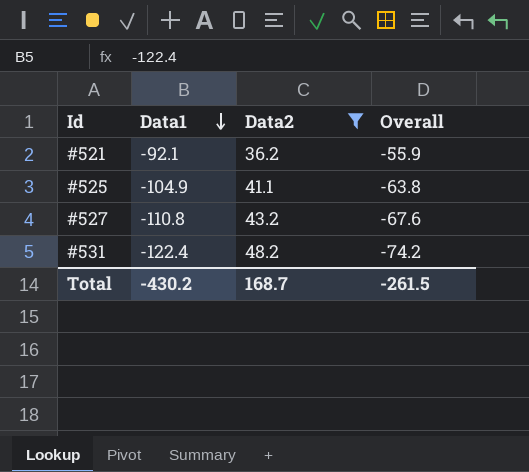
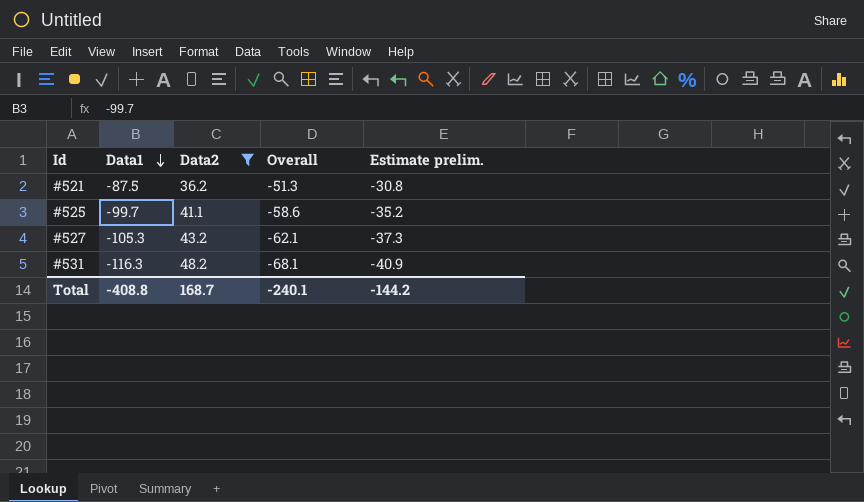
column Estimate prelim. | formula: none -> [Overall] * 0.6
#521 | Data1: -92.1 -> -87.5
#521 | Overall: -55.9 -> -51.3
#525 | Data1: -104.9 -> -99.7
#525 | Overall: -63.8 -> -58.6
#527 | Data1: -110.8 -> -105.3
#527 | Overall: -67.6 -> -62.1
#531 | Data1: -122.4 -> -116.3
#531 | Overall: -74.2 -> -68.1
Total | Data1: -430.2 -> -408.8
Total | Overall: -261.5 -> -240.1

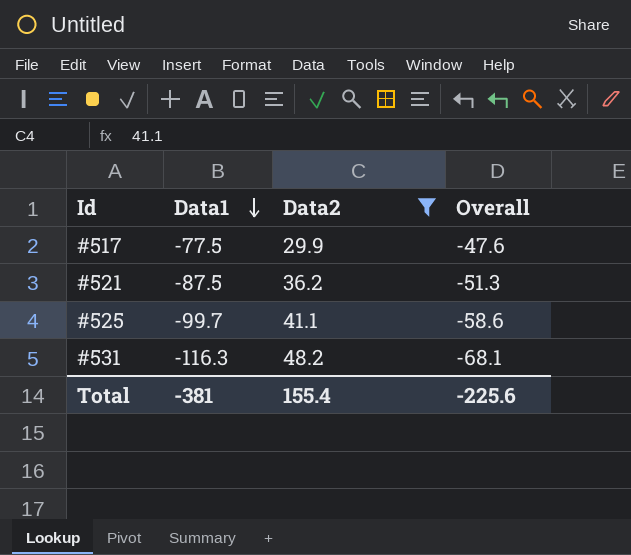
column Estimate prelim. | formula: [Overall] * 0.6 -> none
row #527: -105.3 | 43.2 | -62.1 | -37.3 -> none
row #517: none -> -77.5 | 29.9 | -47.6
Total | Data1: -408.8 -> -381
Total | Data2: 168.7 -> 155.4
Total | Overall: -240.1 -> -225.6

